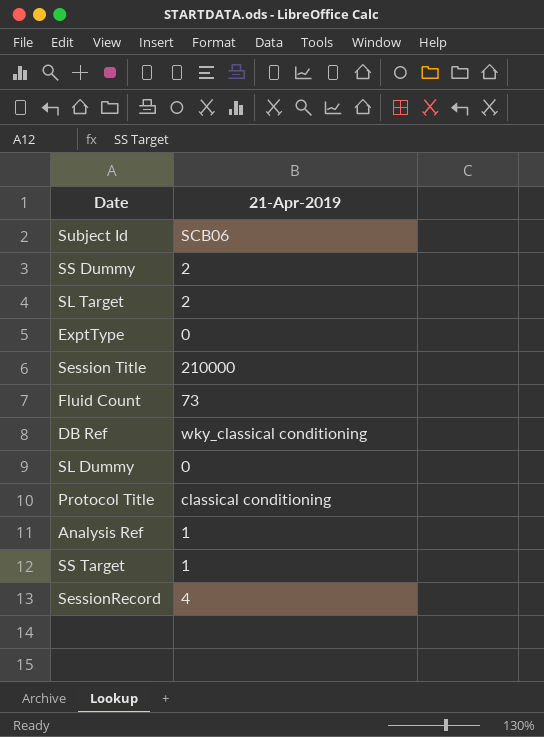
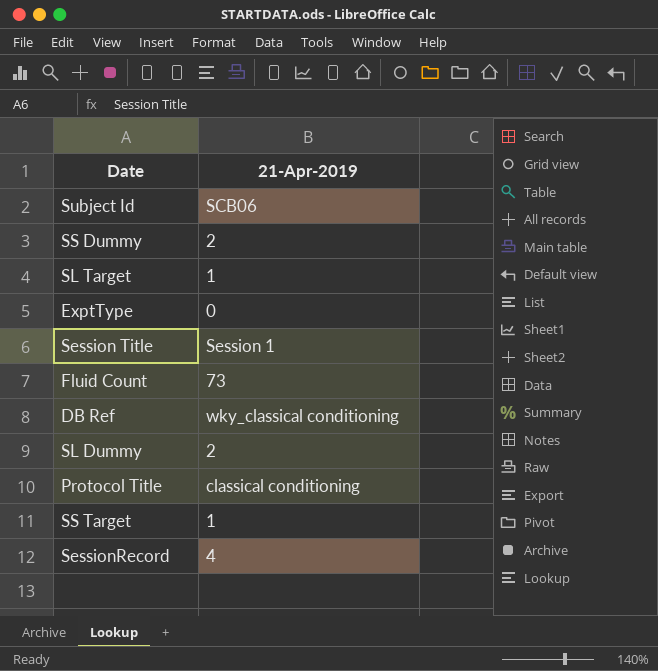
row Analysis Ref: 1 -> none
SL Target | 21-Apr-2019: 2 -> 1
Session Title | 21-Apr-2019: 210000 -> Session 1
SL Dummy | 21-Apr-2019: 0 -> 2

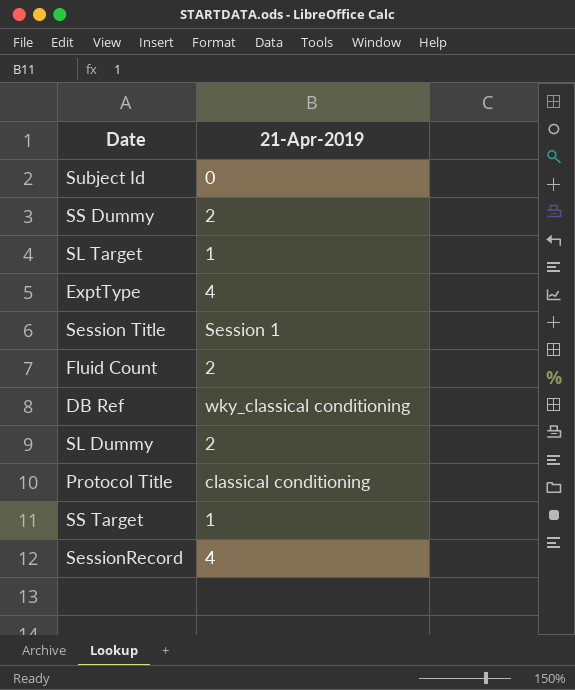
Subject Id | 21-Apr-2019: SCB06 -> 0
ExptType | 21-Apr-2019: 0 -> 4
Fluid Count | 21-Apr-2019: 73 -> 2

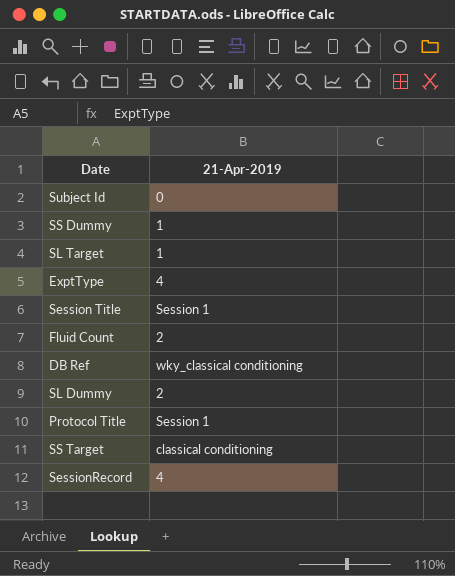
SS Dummy | 21-Apr-2019: 2 -> 1
Protocol Title | 21-Apr-2019: classical conditioning -> Session 1
SS Target | 21-Apr-2019: 1 -> classical conditioning

